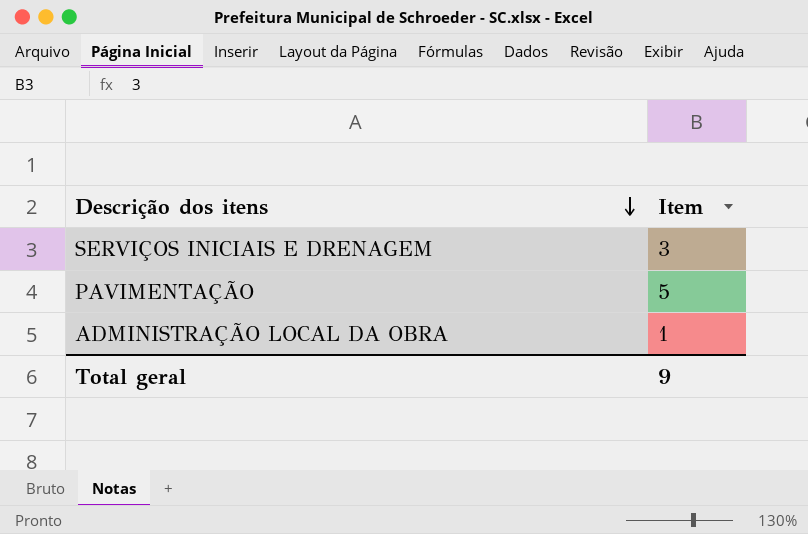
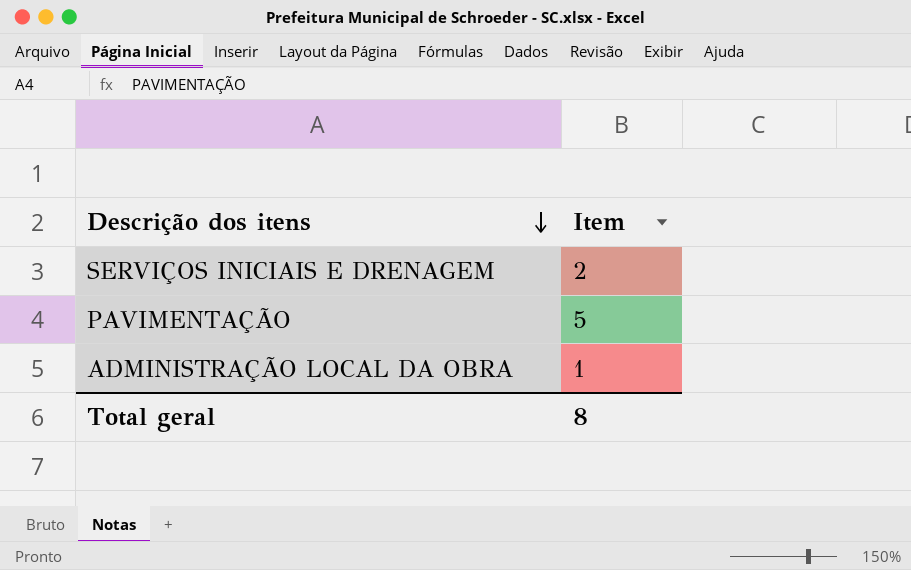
SERVIÇOS INICIAIS E DRENAGEM | Item: 3 -> 2
Total geral | Item: 9 -> 8

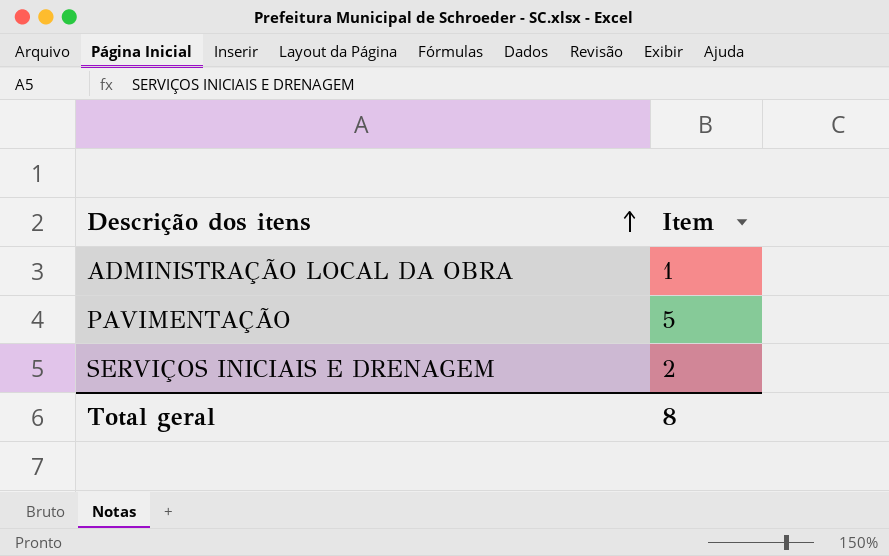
row order: Descrição dos itens descending -> Descrição dos itens ascending

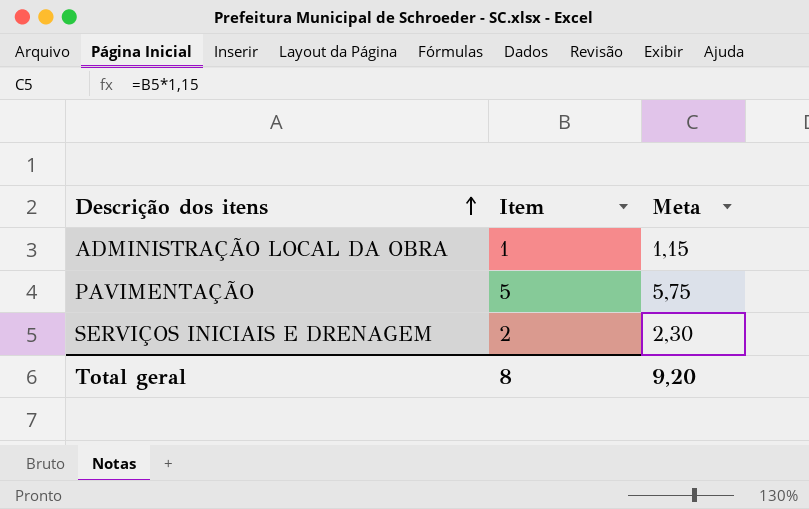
column Meta | formula: none -> [Item] * 1,15

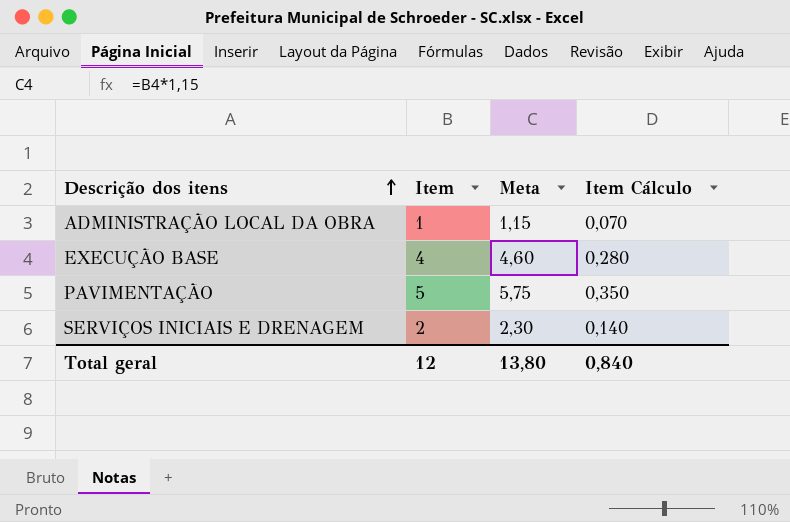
column Item Cálculo | formula: none -> [Item] * 0,07
row EXECUÇÃO BASE: none -> 4 | 4,60 | 0,280
Total geral | Item: 8 -> 12
Total geral | Meta: 9,20 -> 13,80

